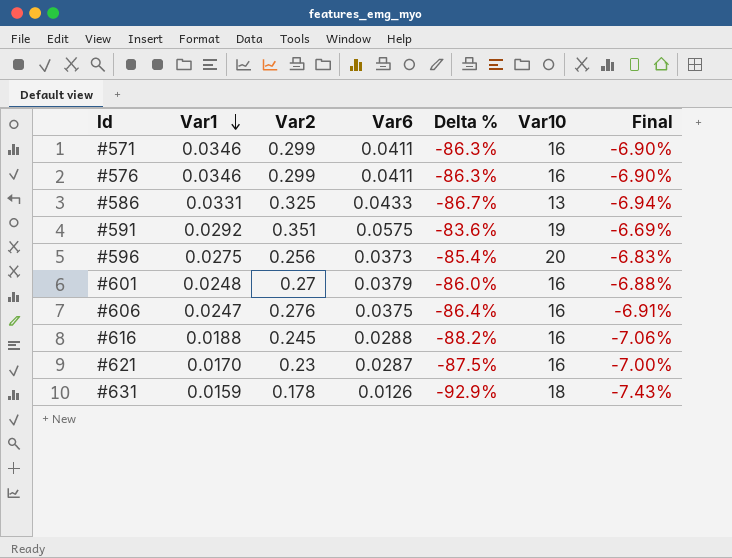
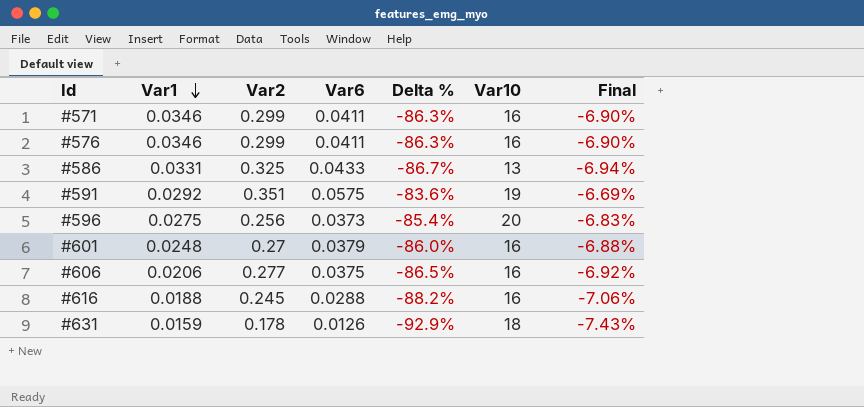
row #621: 0.0170 | 0.23 | 0.0287 | -87.5% | 16 | -7.00% -> none
#606 | Var1: 0.0247 -> 0.0206
#606 | Var2: 0.276 -> 0.277
#606 | Delta %: -86.4% -> -86.5%
#606 | Final: -6.91% -> -6.92%

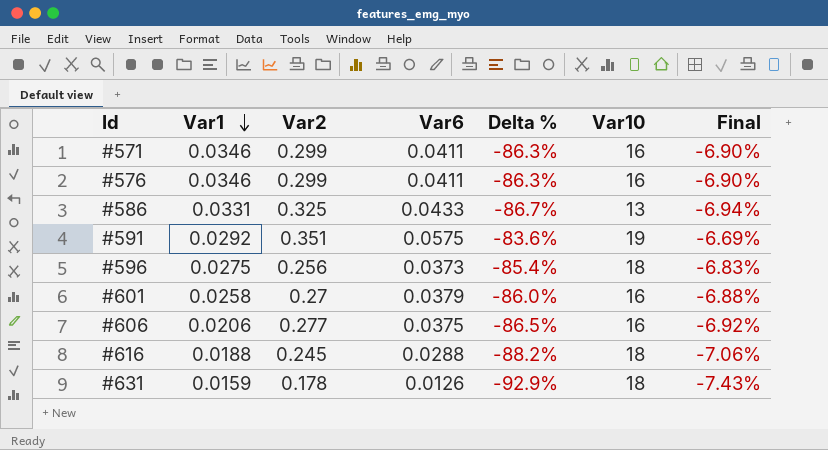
#596 | Var10: 20 -> 18
#601 | Var1: 0.0248 -> 0.0258
#616 | Var10: 16 -> 18

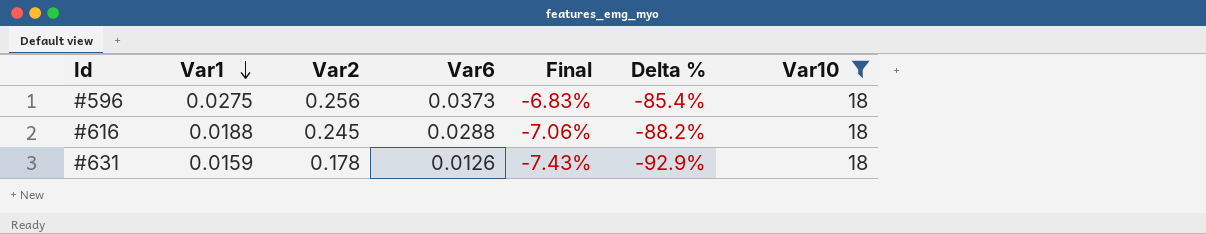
filter: none -> Var10 = 18
column Final | position: 7 -> 5

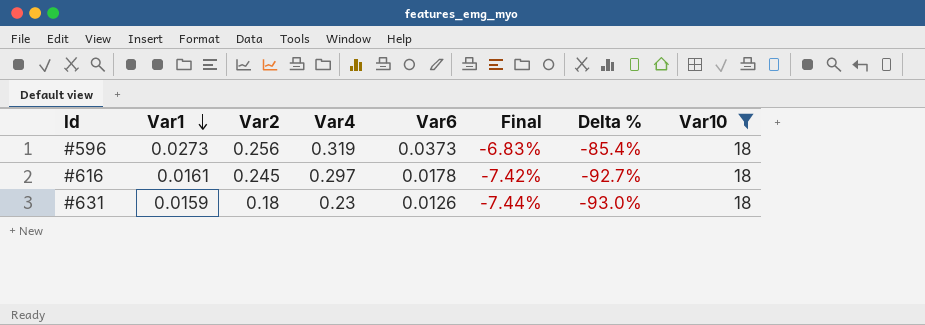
column Var4 | position: none -> 4
#596 | Var1: 0.0275 -> 0.0273
#616 | Var1: 0.0188 -> 0.0161
#616 | Var6: 0.0288 -> 0.0178
#616 | Final: -7.06% -> -7.42%
#616 | Delta %: -88.2% -> -92.7%
#631 | Var2: 0.178 -> 0.18
#631 | Final: -7.43% -> -7.44%
#631 | Delta %: -92.9% -> -93.0%

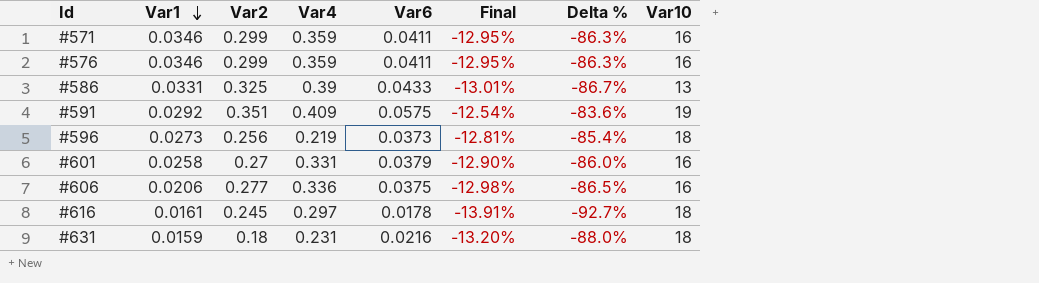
filter: Var10 = 18 -> none
column Final | formula: [Delta %] * 0.08 -> [Delta %] * 0.15
#596 | Var4: 0.319 -> 0.219
#631 | Var4: 0.23 -> 0.231
#631 | Var6: 0.0126 -> 0.0216
#631 | Delta %: -93.0% -> -88.0%

